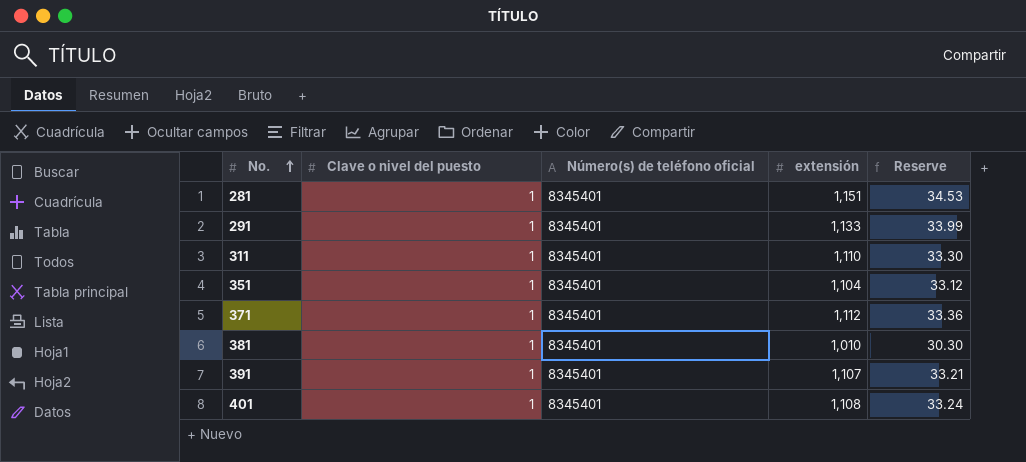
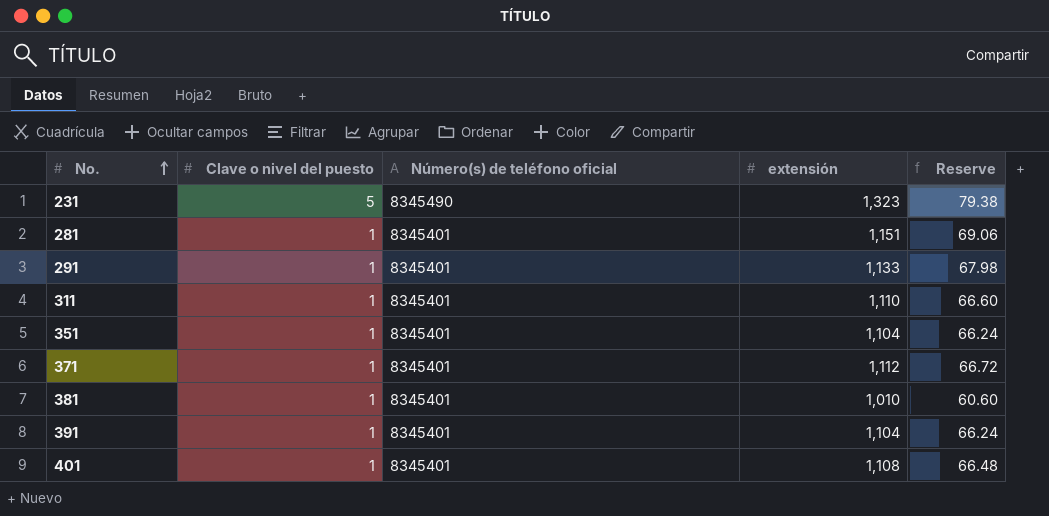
column Reserve | formula: [extensión] * 0.03 -> [extensión] * 0.06
row 231: none -> 5 | 8345490 | 1,323 | 79.38
391 | extensión: 1,107 -> 1,104

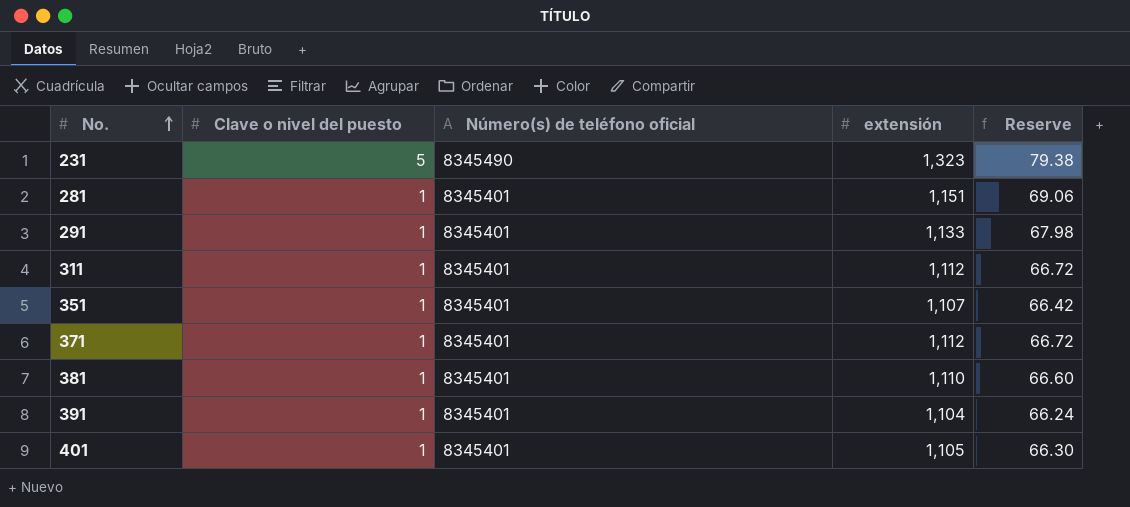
311 | extensión: 1,110 -> 1,112
311 | Reserve: 66.60 -> 66.72
351 | extensión: 1,104 -> 1,107
351 | Reserve: 66.24 -> 66.42
381 | extensión: 1,010 -> 1,110
381 | Reserve: 60.60 -> 66.60
401 | extensión: 1,108 -> 1,105
401 | Reserve: 66.48 -> 66.30

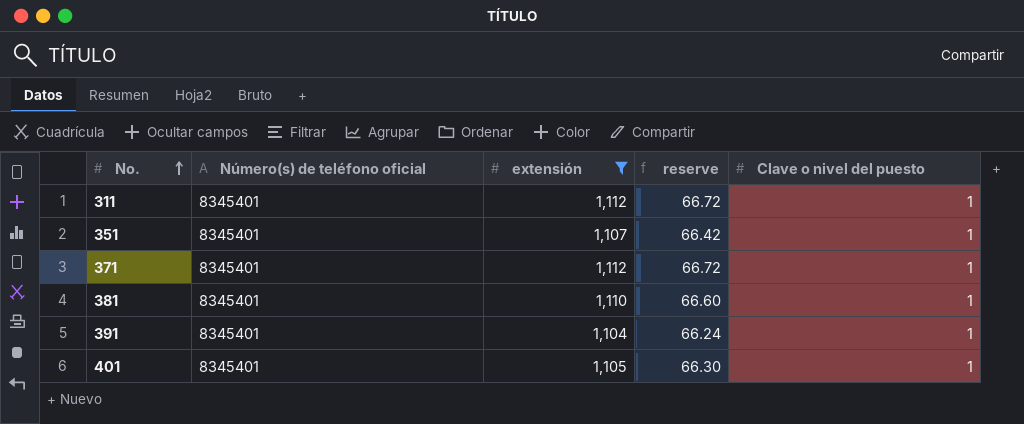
filter: none -> extensión <= 1,112
column name: Reserve -> reserve
column Clave o nivel del puesto | position: 2 -> 5

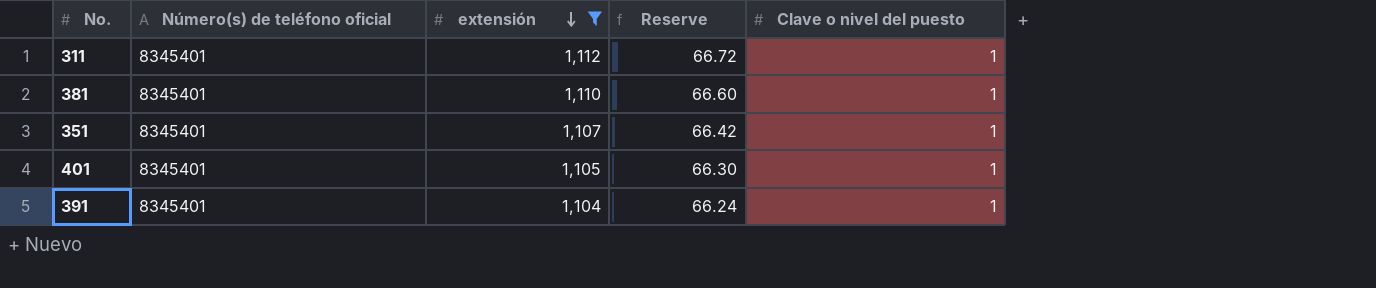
row order: No. ascending -> extensión descending
column name: reserve -> Reserve
row 371: 8345401 | 1,112 | 66.72 | 1 -> none

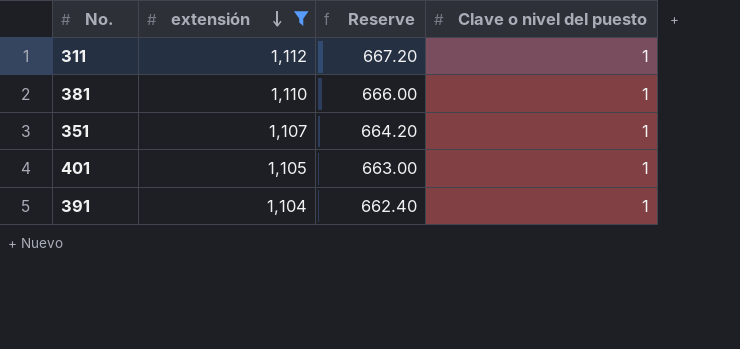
column Número(s) de teléfono oficial | position: 2 -> none
column Reserve | formula: [extensión] * 0.06 -> [extensión] * 0.6

